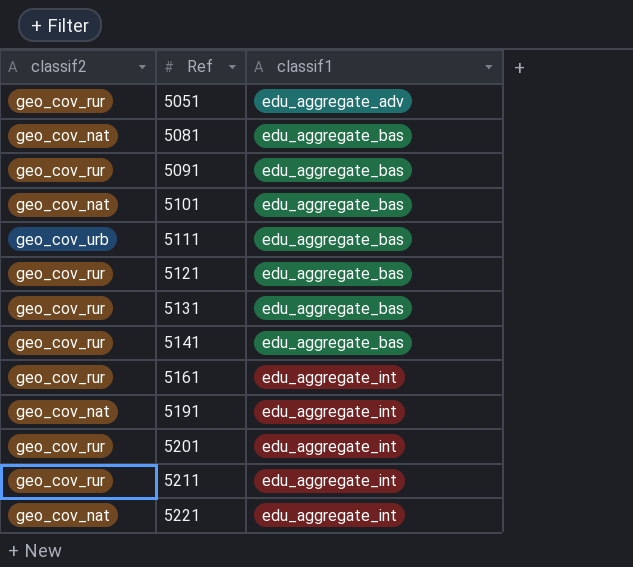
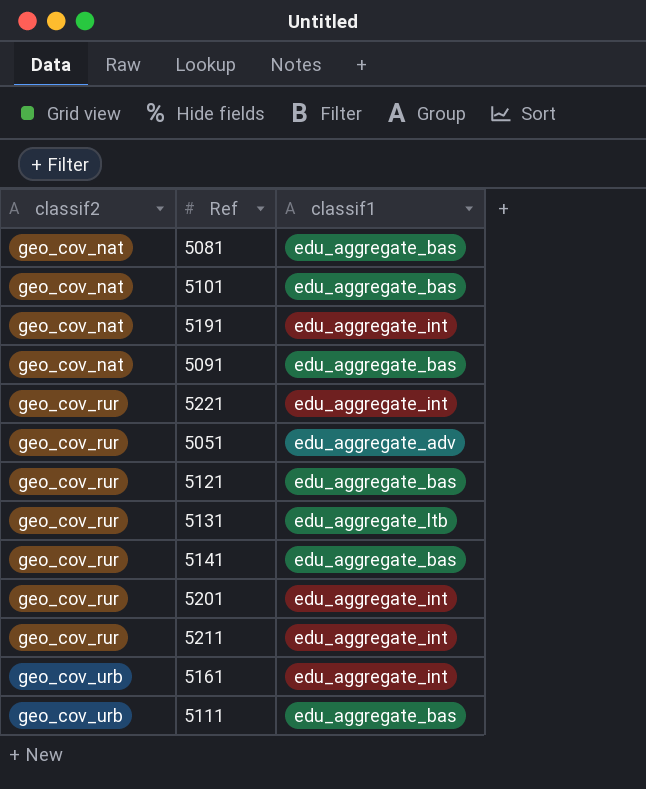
row order: Ref ascending -> classif2 ascending
5091 | classif2: geo_cov_rur -> geo_cov_nat
5221 | classif2: geo_cov_nat -> geo_cov_rur
5131 | classif1: edu_aggregate_bas -> edu_aggregate_ltb
5161 | classif2: geo_cov_rur -> geo_cov_urb

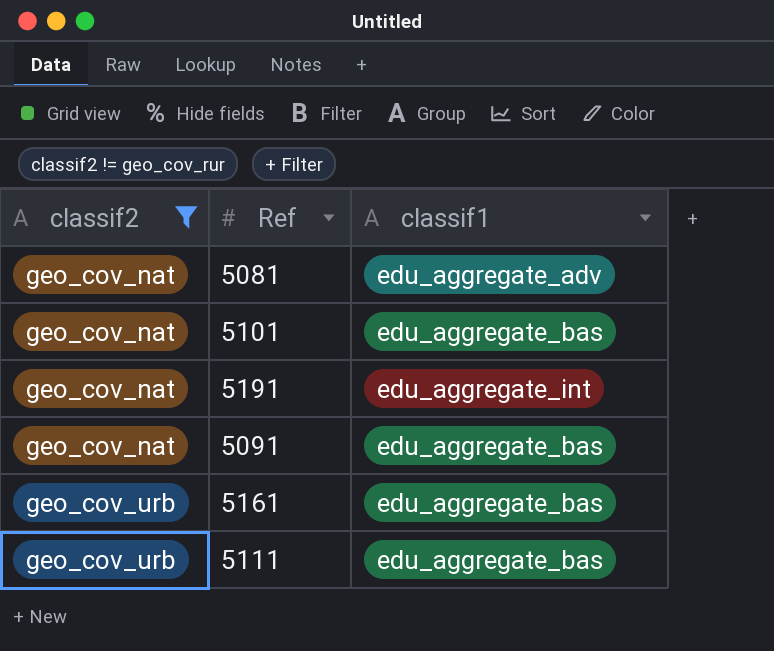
filter: none -> classif2 != geo_cov_rur
5081 | classif1: edu_aggregate_bas -> edu_aggregate_adv
5161 | classif1: edu_aggregate_int -> edu_aggregate_bas

